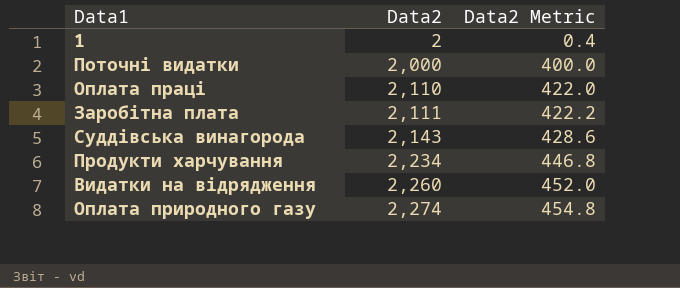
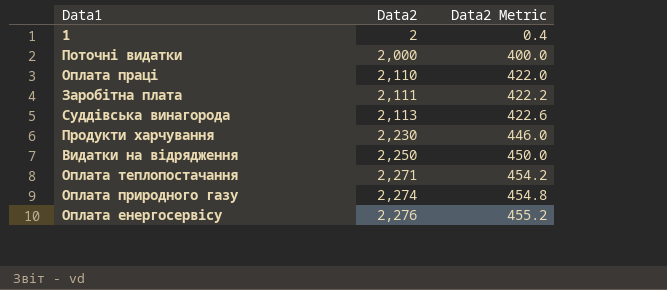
Суддівська винагорода | Data2: 2,143 -> 2,113
Суддівська винагорода | Data2 Metric: 428.6 -> 422.6
Продукти харчування | Data2: 2,234 -> 2,230
Продукти харчування | Data2 Metric: 446.8 -> 446.0
Видатки на відрядження | Data2: 2,260 -> 2,250
Видатки на відрядження | Data2 Metric: 452.0 -> 450.0
row Оплата теплопостачання: none -> 2,271 | 454.2
row Оплата енергосервісу: none -> 2,276 | 455.2

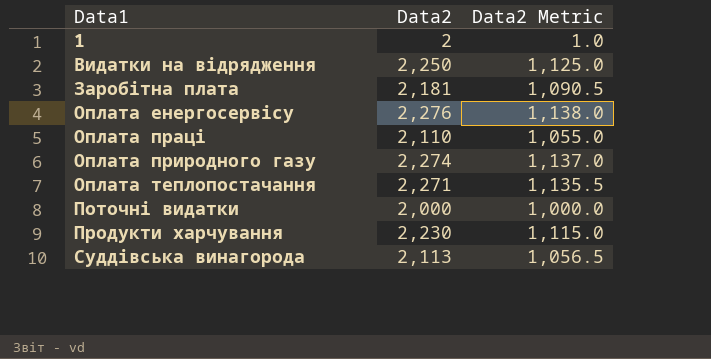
row order: Data2 ascending -> Data1 ascending
column Data2 Metric | formula: [Data2] * 0.2 -> [Data2] * 0.5
Заробітна плата | Data2: 2,111 -> 2,181

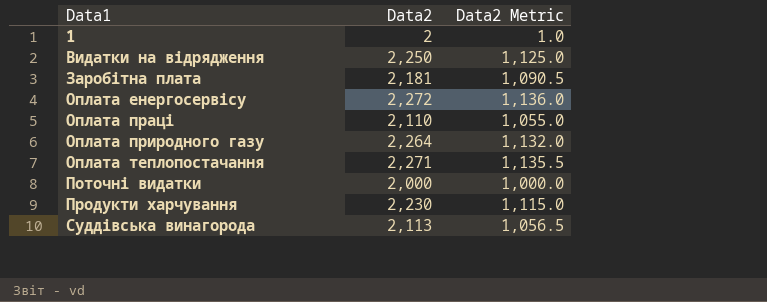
Оплата енергосервісу | Data2: 2,276 -> 2,272
Оплата енергосервісу | Data2 Metric: 1,138.0 -> 1,136.0
Оплата природного газу | Data2: 2,274 -> 2,264
Оплата природного газу | Data2 Metric: 1,137.0 -> 1,132.0

